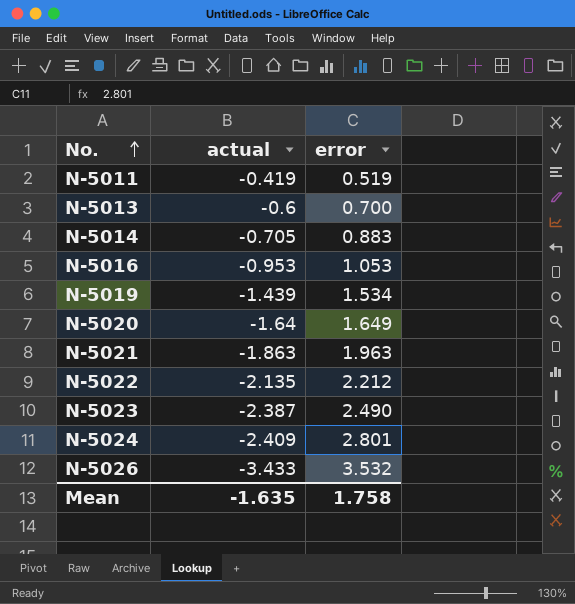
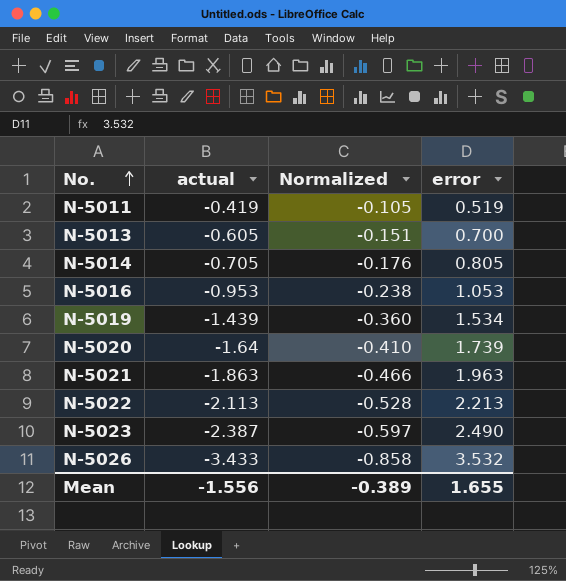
column Normalized | formula: none -> [actual] * 0.25
row N-5024: -2.409 | 2.801 -> none
N-5013 | actual: -0.6 -> -0.605
N-5014 | error: 0.883 -> 0.805
N-5020 | error: 1.649 -> 1.739
N-5022 | actual: -2.135 -> -2.113
N-5022 | error: 2.212 -> 2.213
Mean | actual: -1.635 -> -1.556
Mean | error: 1.758 -> 1.655

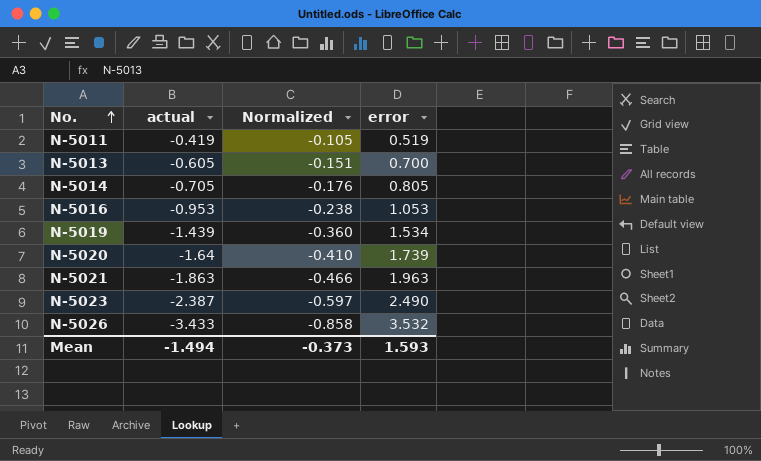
row N-5022: -2.113 | -0.528 | 2.213 -> none
Mean | actual: -1.556 -> -1.494
Mean | Normalized: -0.389 -> -0.373
Mean | error: 1.655 -> 1.593

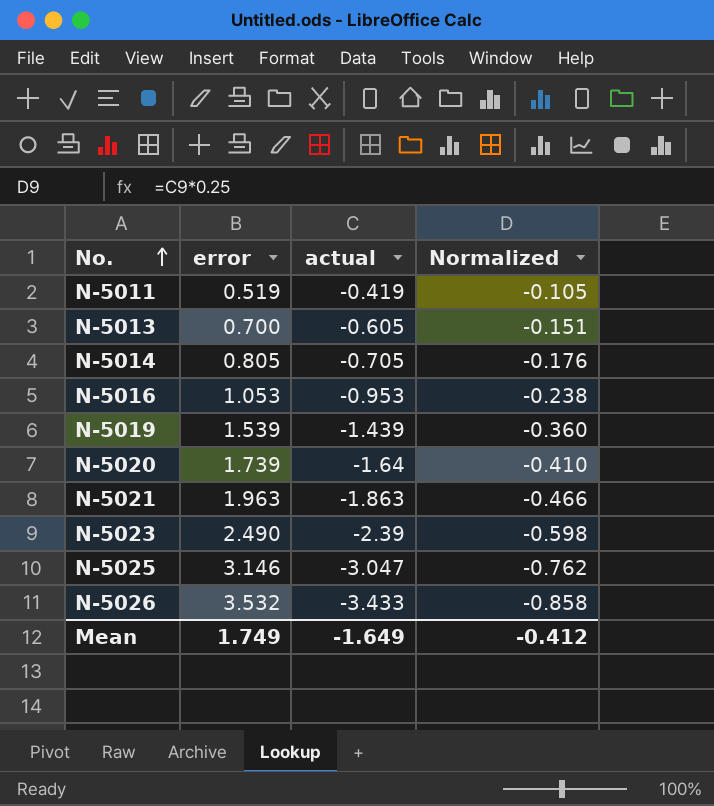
column error | position: 4 -> 2
N-5019 | error: 1.534 -> 1.539
N-5023 | actual: -2.387 -> -2.39
N-5023 | Normalized: -0.597 -> -0.598
row N-5025: none -> 3.146 | -3.047 | -0.762
Mean | error: 1.593 -> 1.749
Mean | actual: -1.494 -> -1.649
Mean | Normalized: -0.373 -> -0.412

